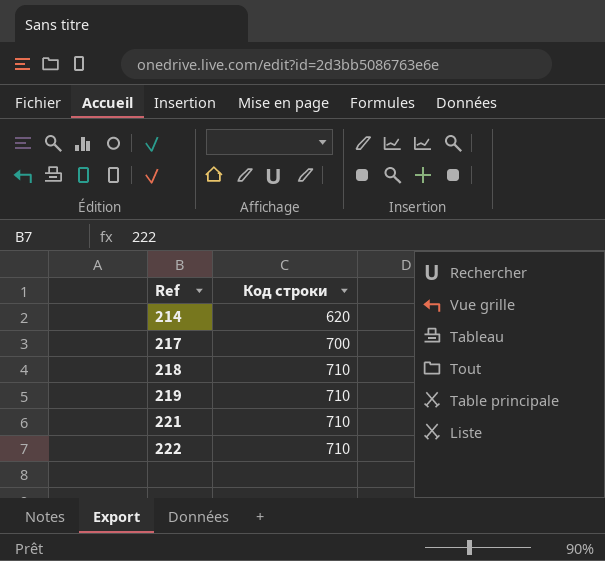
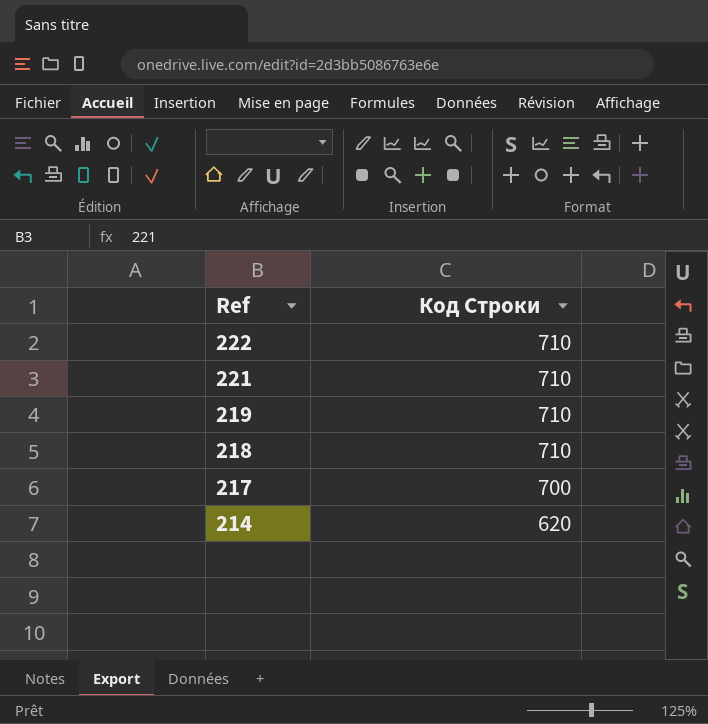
row order: Ref ascending -> Ref descending
column name: Код строки -> Код Строки

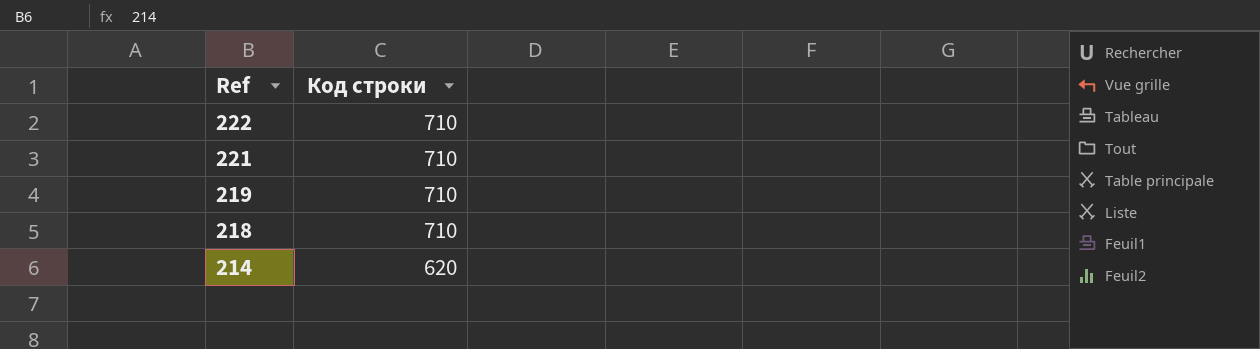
column name: Код Строки -> Код строки
row 217: 700 -> none

